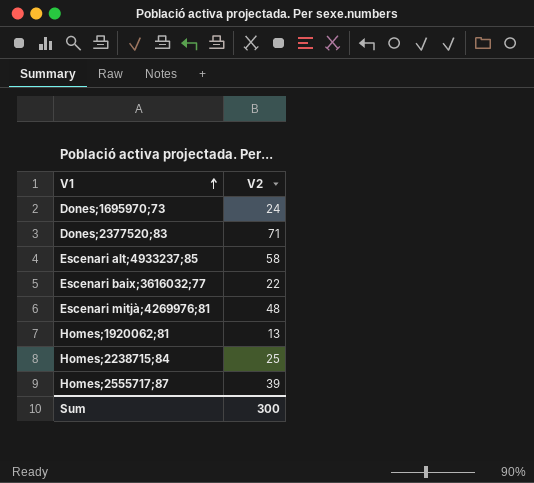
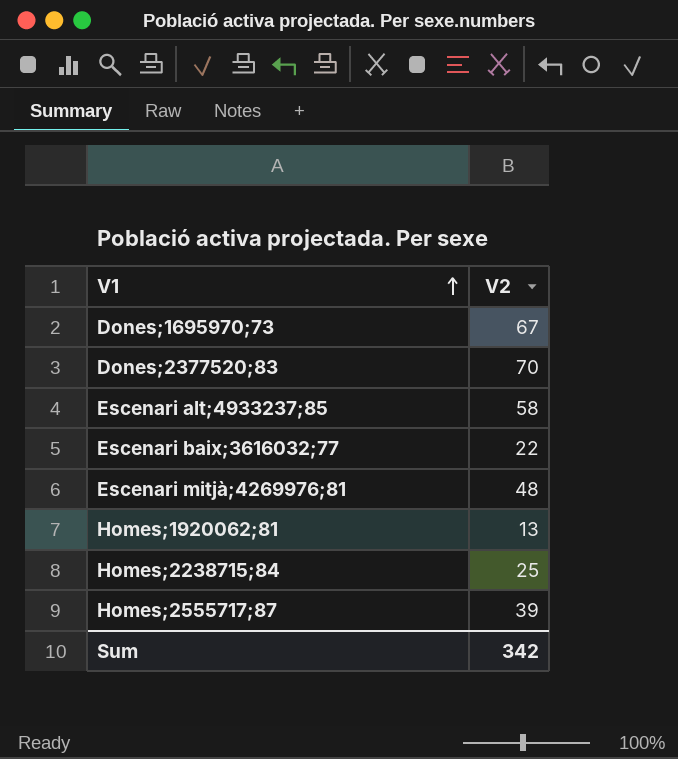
Dones;1695970;73 | V2: 24 -> 67
Dones;2377520;83 | V2: 71 -> 70
Sum | V2: 300 -> 342

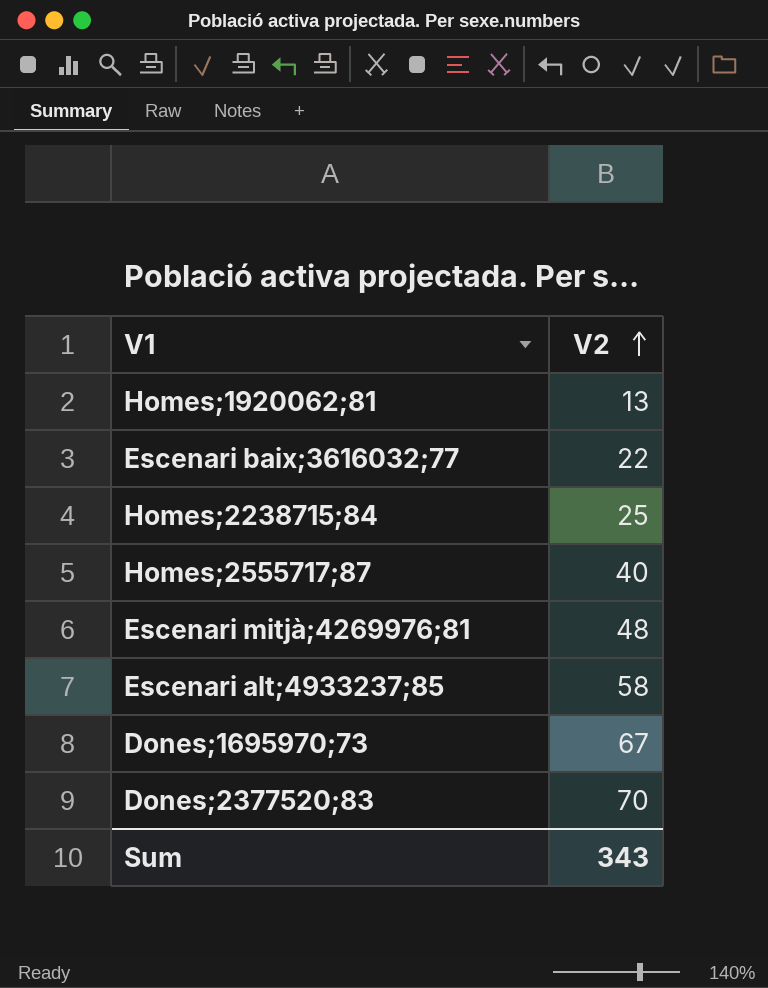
row order: V1 ascending -> V2 ascending
Homes;2555717;87 | V2: 39 -> 40
Sum | V2: 342 -> 343

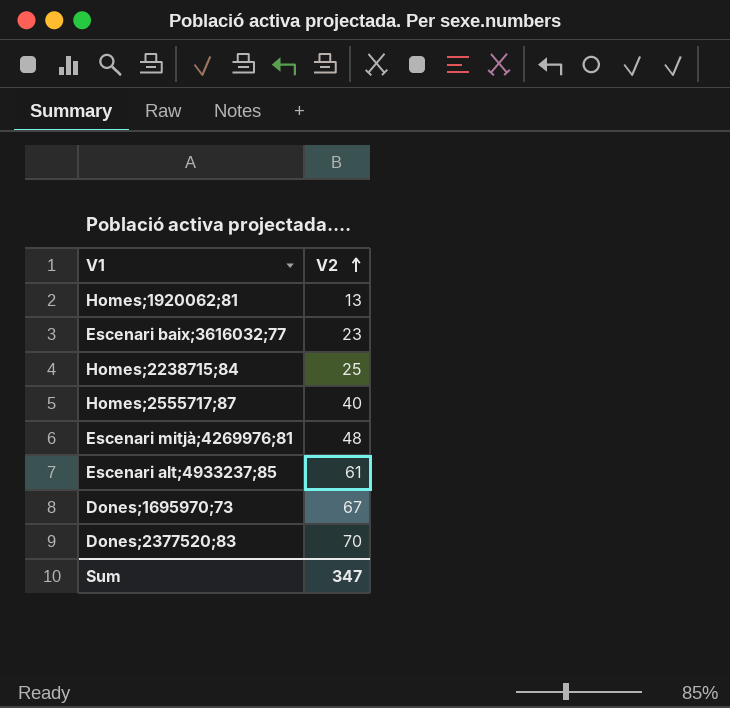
Escenari baix;3616032;77 | V2: 22 -> 23
Escenari alt;4933237;85 | V2: 58 -> 61
Sum | V2: 343 -> 347

